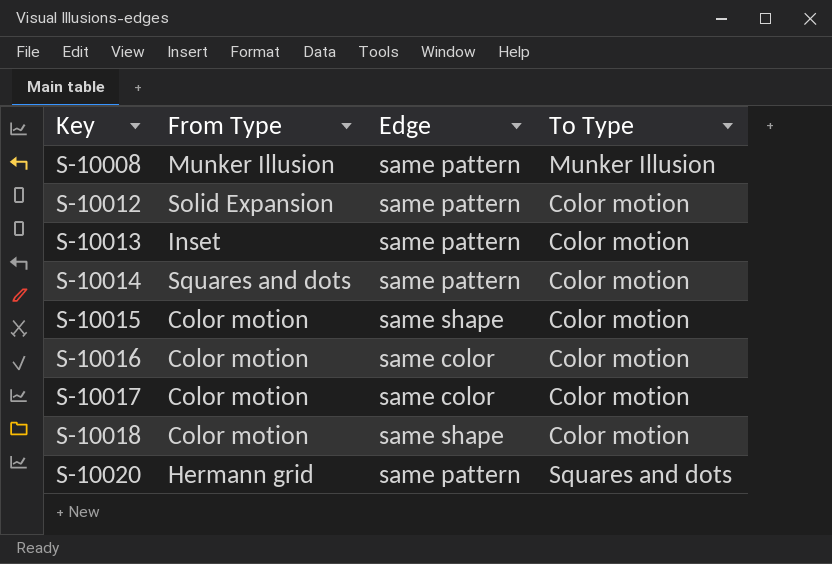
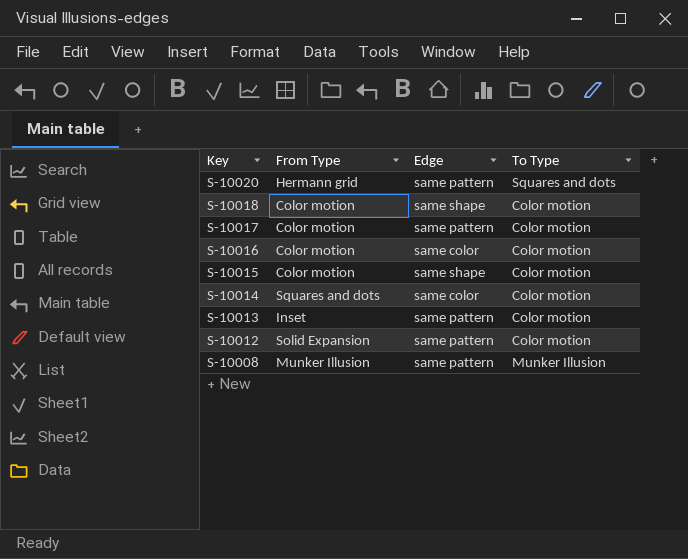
row order: Key ascending -> Key descending
S-10017 | Edge: same color -> same pattern
S-10014 | Edge: same pattern -> same color

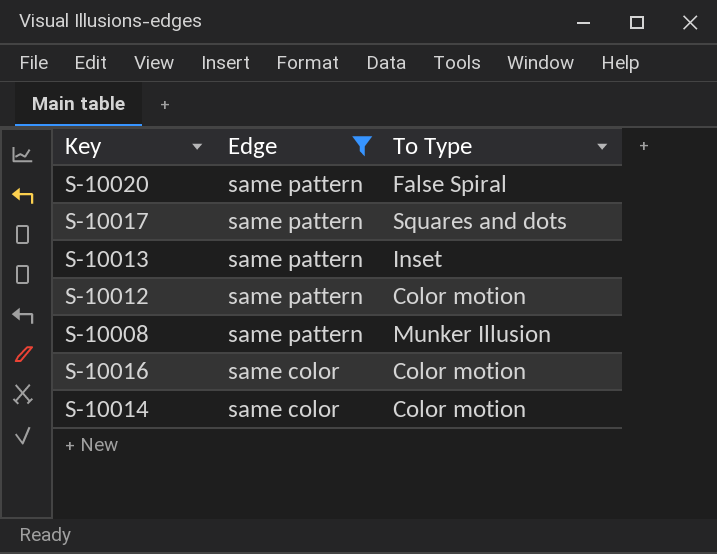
filter: none -> Edge != same shape
row order: Key descending -> Edge descending
column From Type | position: 2 -> none
S-10020 | To Type: Squares and dots -> False Spiral
S-10017 | To Type: Color motion -> Squares and dots
S-10013 | To Type: Color motion -> Inset

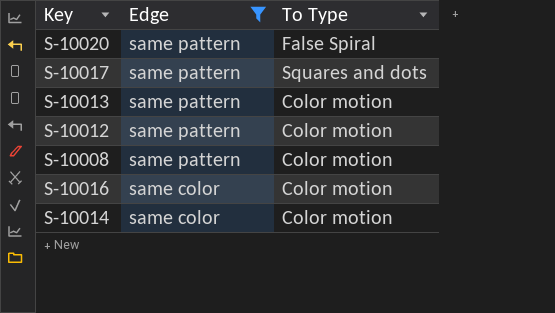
S-10013 | To Type: Inset -> Color motion
S-10008 | To Type: Munker Illusion -> Color motion

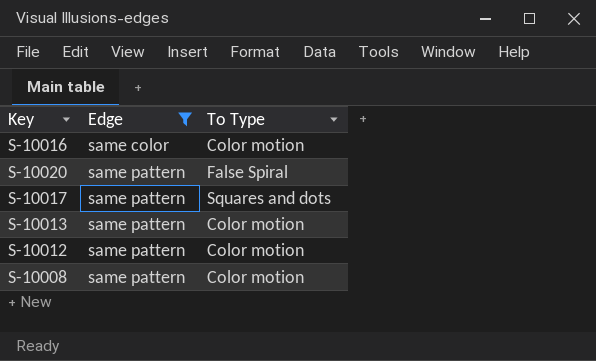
row order: Edge descending -> Edge ascending
row S-10014: same color | Color motion -> none

